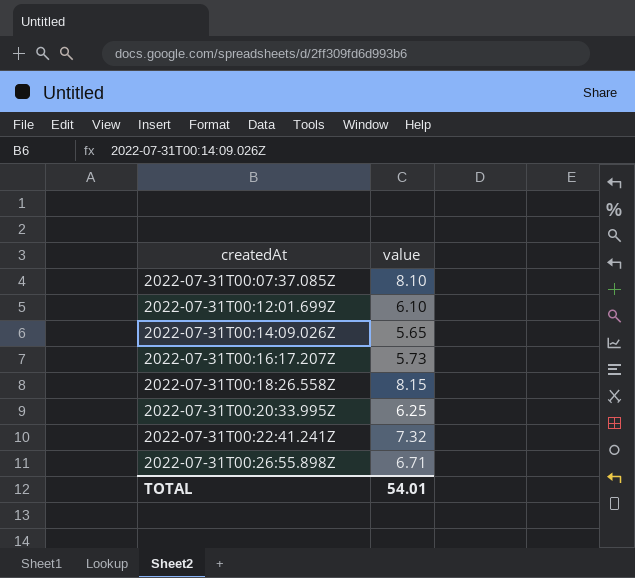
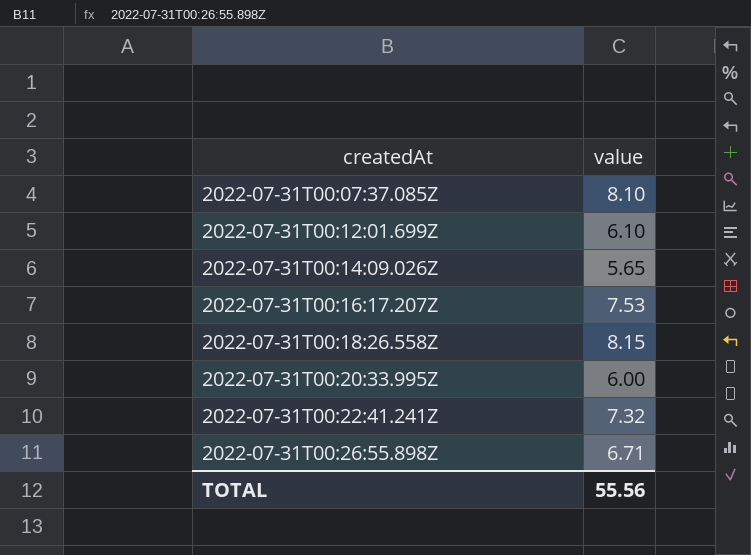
2022-07-31T00:16:17.207Z | value: 5.73 -> 7.53
2022-07-31T00:20:33.995Z | value: 6.25 -> 6.00
TOTAL | value: 54.01 -> 55.56

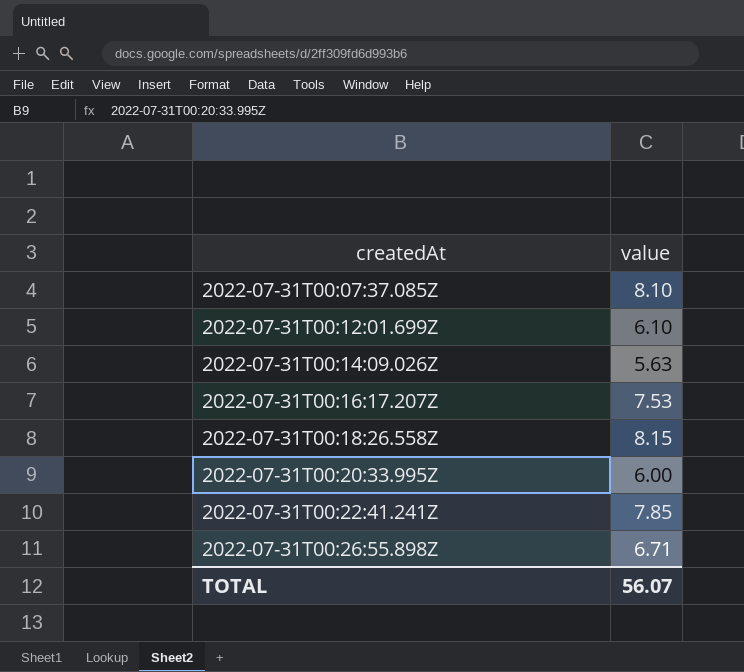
2022-07-31T00:14:09.026Z | value: 5.65 -> 5.63
2022-07-31T00:22:41.241Z | value: 7.32 -> 7.85
TOTAL | value: 55.56 -> 56.07

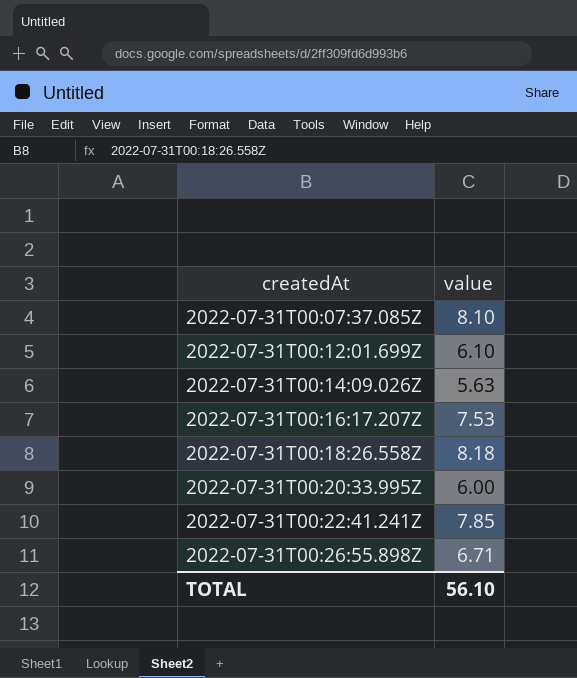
2022-07-31T00:18:26.558Z | value: 8.15 -> 8.18
TOTAL | value: 56.07 -> 56.10

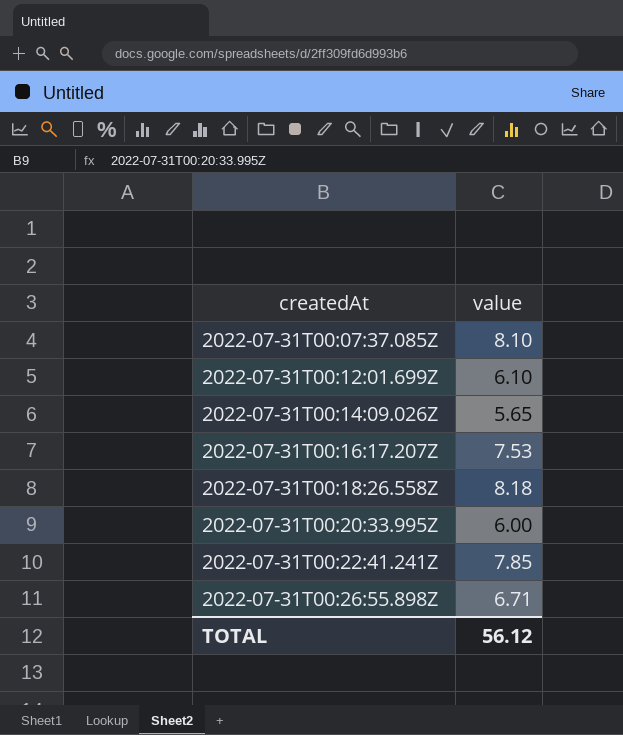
2022-07-31T00:14:09.026Z | value: 5.63 -> 5.65
TOTAL | value: 56.10 -> 56.12

